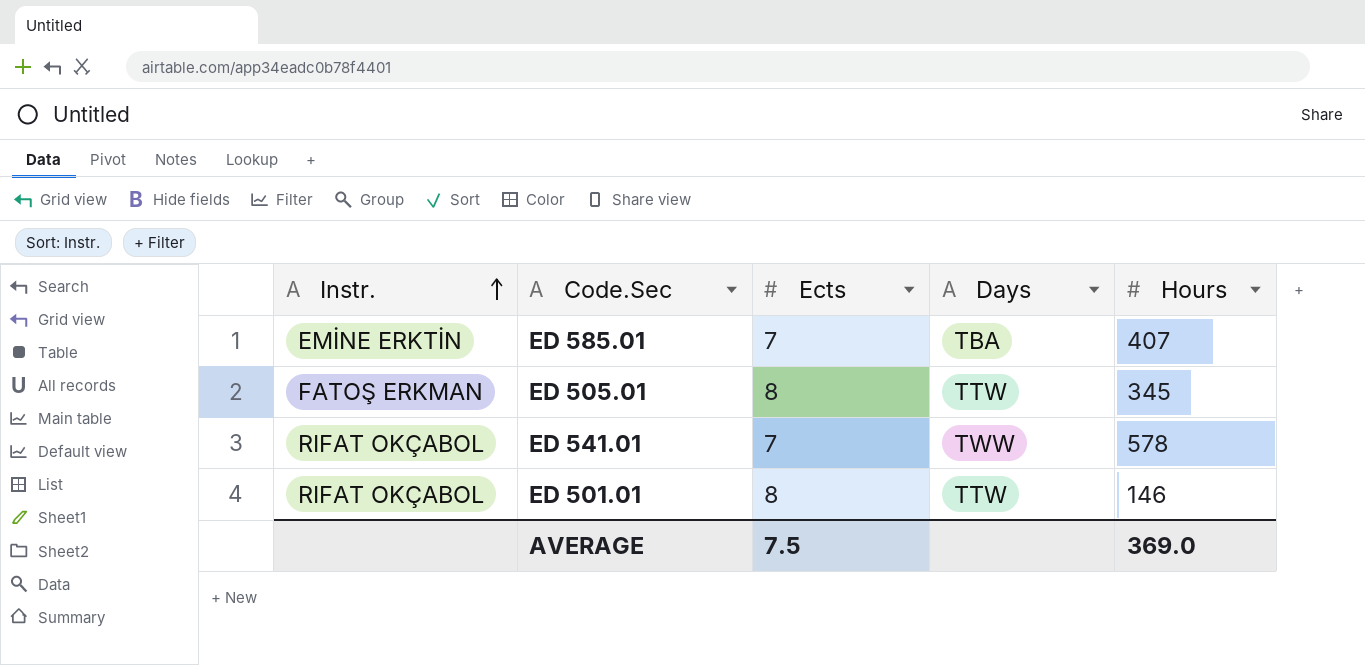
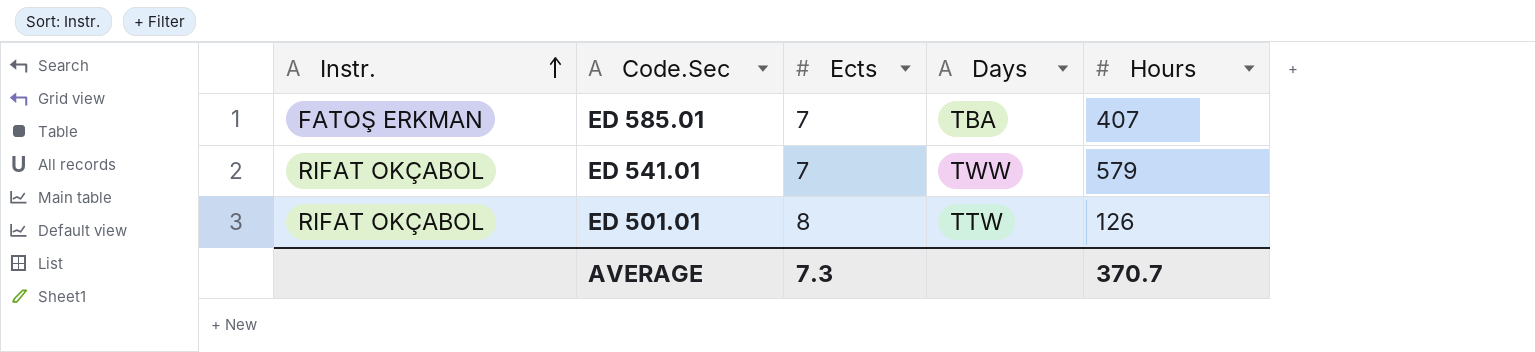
row ED 505.01: FATOŞ ERKMAN | 8 | TTW | 345 -> none
ED 585.01 | Instr.: EMİNE ERKTİN -> FATOŞ ERKMAN
ED 541.01 | Hours: 578 -> 579
ED 501.01 | Hours: 146 -> 126
AVERAGE | Ects: 7.5 -> 7.3
AVERAGE | Hours: 369.0 -> 370.7

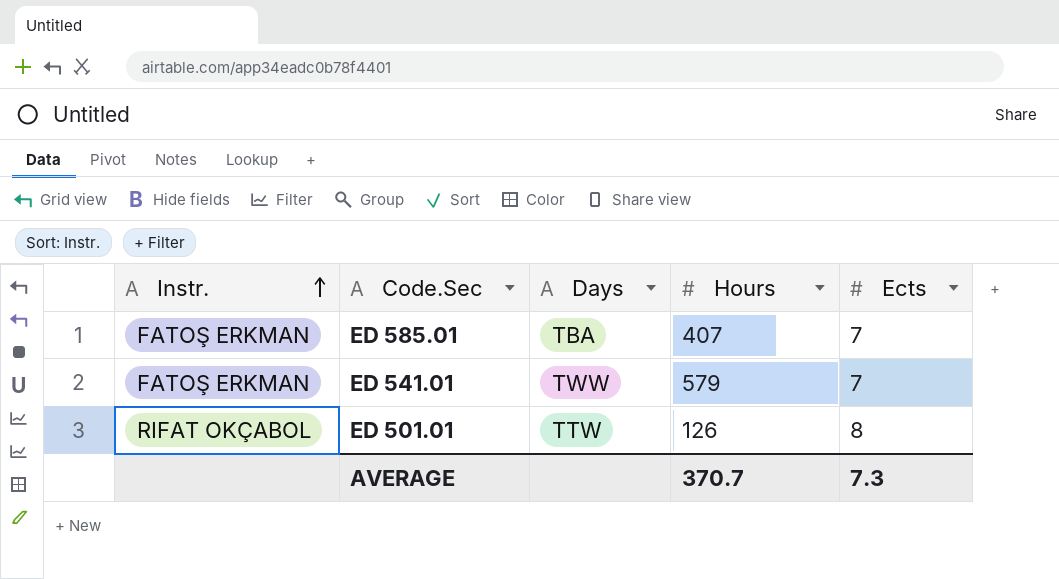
column Ects | position: 3 -> 5
ED 541.01 | Instr.: RIFAT OKÇABOL -> FATOŞ ERKMAN

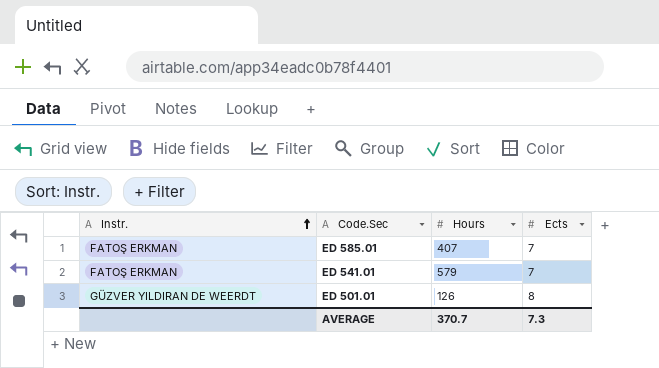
column Days | position: 3 -> none
ED 501.01 | Instr.: RIFAT OKÇABOL -> GÜZVER YILDIRAN DE WEERDT

